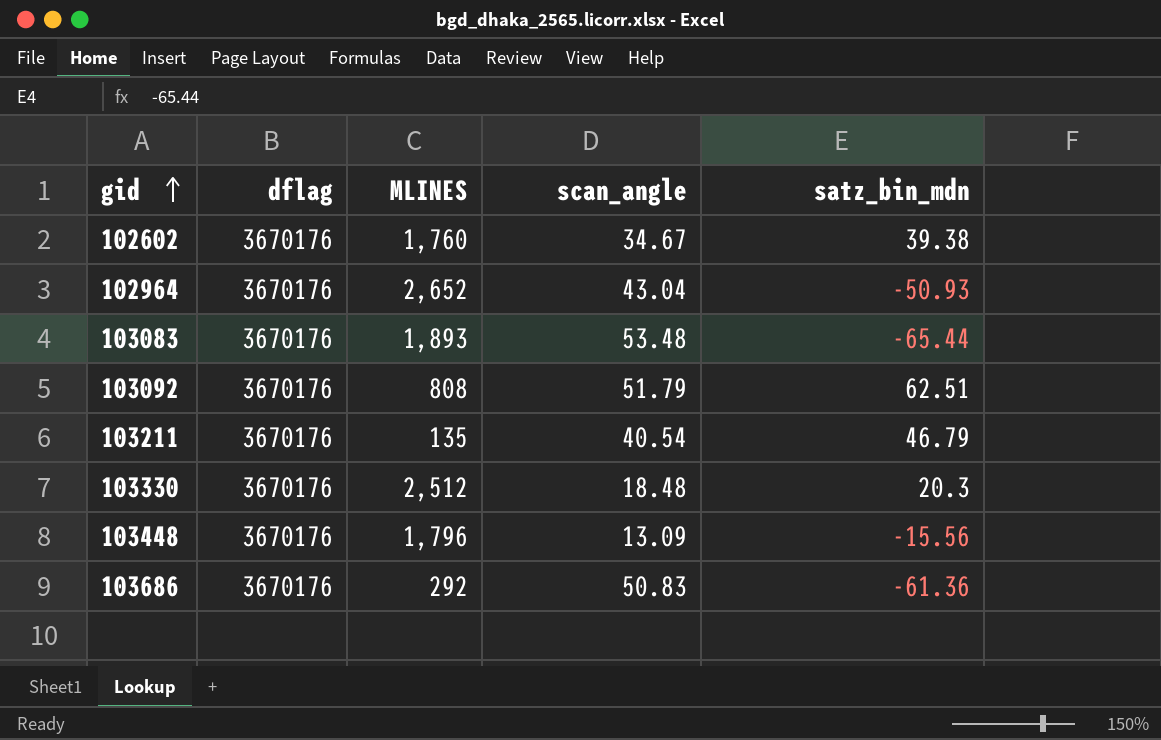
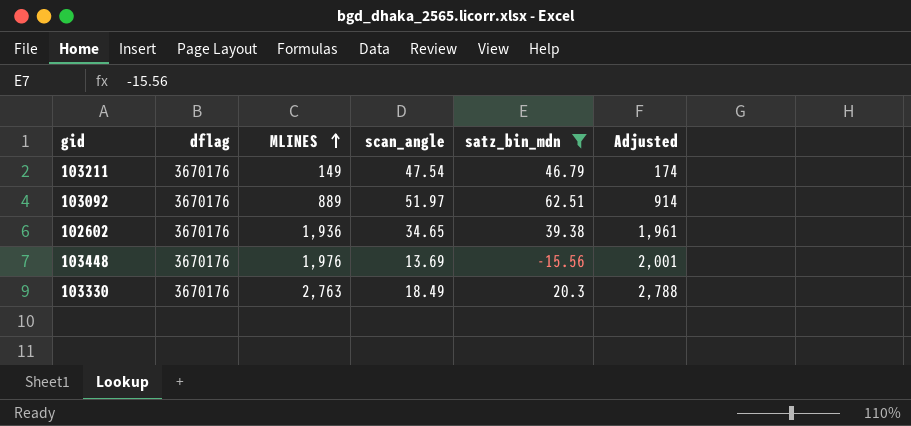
filter: none -> satz_bin_mdn >= -15.56
row order: gid ascending -> MLINES ascending
column Adjusted | formula: none -> [MLINES] + 25
103211 | MLINES: 135 -> 149
103211 | scan_angle: 40.54 -> 47.54
103092 | MLINES: 808 -> 889
103092 | scan_angle: 51.79 -> 51.97
102602 | MLINES: 1,760 -> 1,936
102602 | scan_angle: 34.67 -> 34.65
103448 | MLINES: 1,796 -> 1,976
103448 | scan_angle: 13.09 -> 13.69
103330 | MLINES: 2,512 -> 2,763
103330 | scan_angle: 18.48 -> 18.49

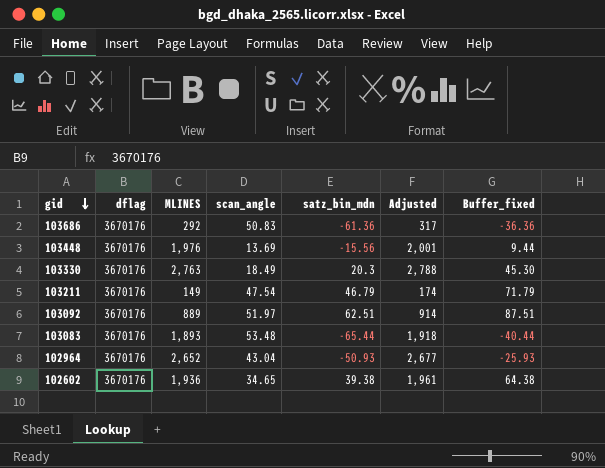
filter: satz_bin_mdn >= -15.56 -> none
row order: MLINES ascending -> gid descending
column Buffer_fixed | formula: none -> [satz_bin_mdn] + 25

